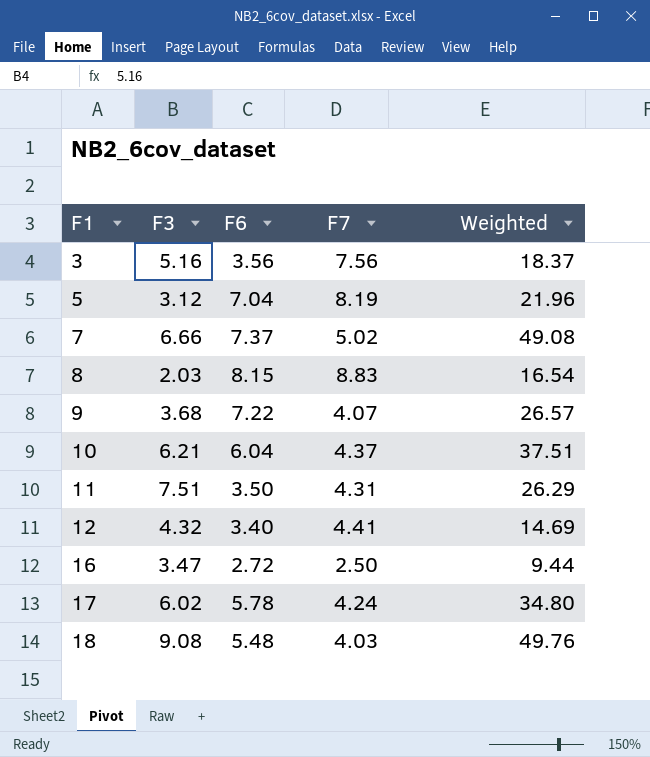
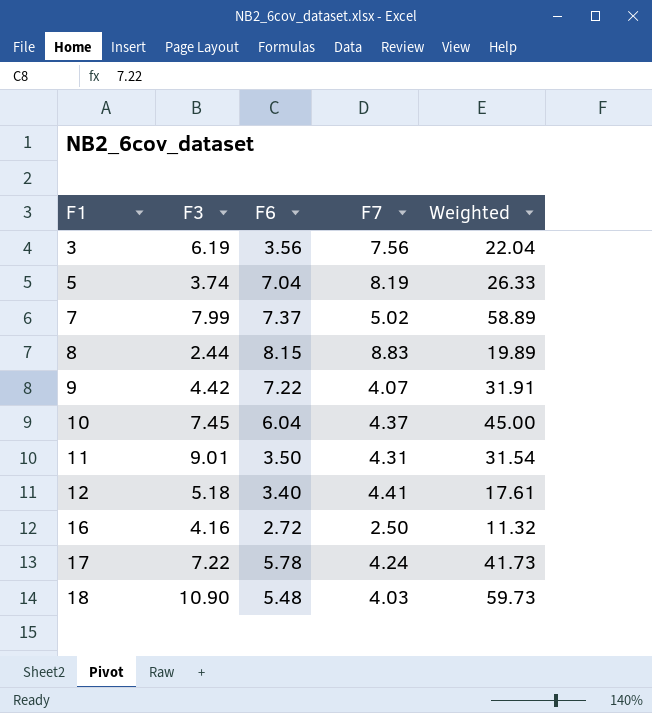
3 | F3: 5.16 -> 6.19
3 | Weighted: 18.37 -> 22.04
5 | F3: 3.12 -> 3.74
5 | Weighted: 21.96 -> 26.33
7 | F3: 6.66 -> 7.99
7 | Weighted: 49.08 -> 58.89
8 | F3: 2.03 -> 2.44
8 | Weighted: 16.54 -> 19.89
9 | F3: 3.68 -> 4.42
9 | Weighted: 26.57 -> 31.91
10 | F3: 6.21 -> 7.45
10 | Weighted: 37.51 -> 45.00
11 | F3: 7.51 -> 9.01
11 | Weighted: 26.29 -> 31.54
12 | F3: 4.32 -> 5.18
12 | Weighted: 14.69 -> 17.61
16 | F3: 3.47 -> 4.16
16 | Weighted: 9.44 -> 11.32
17 | F3: 6.02 -> 7.22
17 | Weighted: 34.80 -> 41.73
18 | F3: 9.08 -> 10.90
18 | Weighted: 49.76 -> 59.73

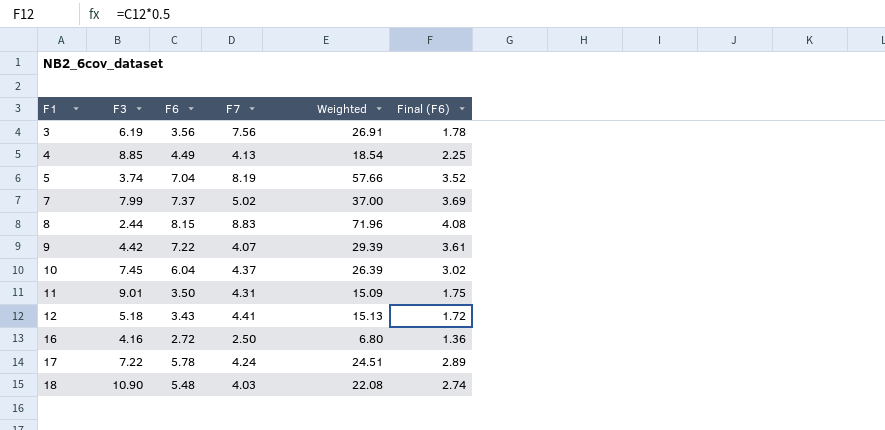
column Weighted | formula: [F3] * [F6] -> [F6] * [F7]
column Final (F6) | formula: none -> [F6] * 0.5
row 4: none -> 8.85 | 4.49 | 4.13 | 18.54 | 2.25
12 | F6: 3.40 -> 3.43

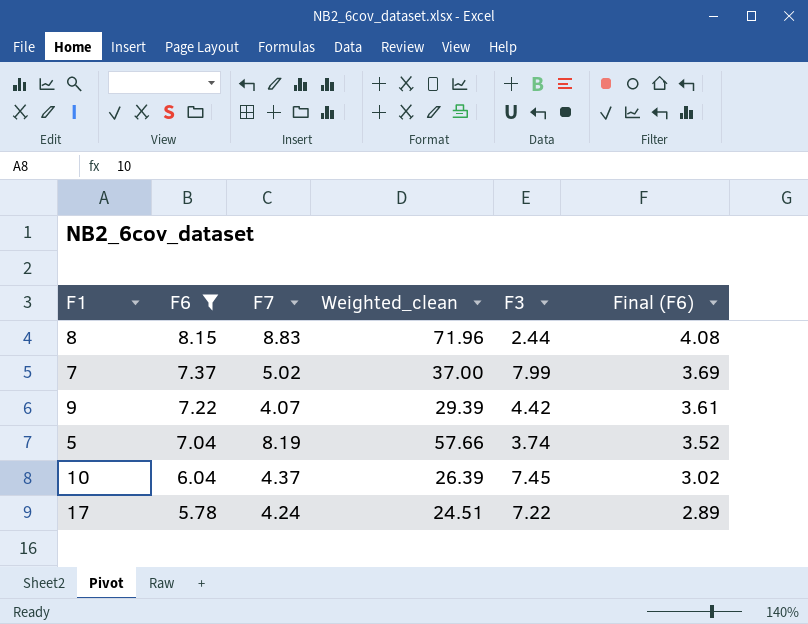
filter: none -> F6 >= 5.78
row order: F1 ascending -> F6 descending
column name: Weighted -> Weighted_clean
column F3 | position: 2 -> 5

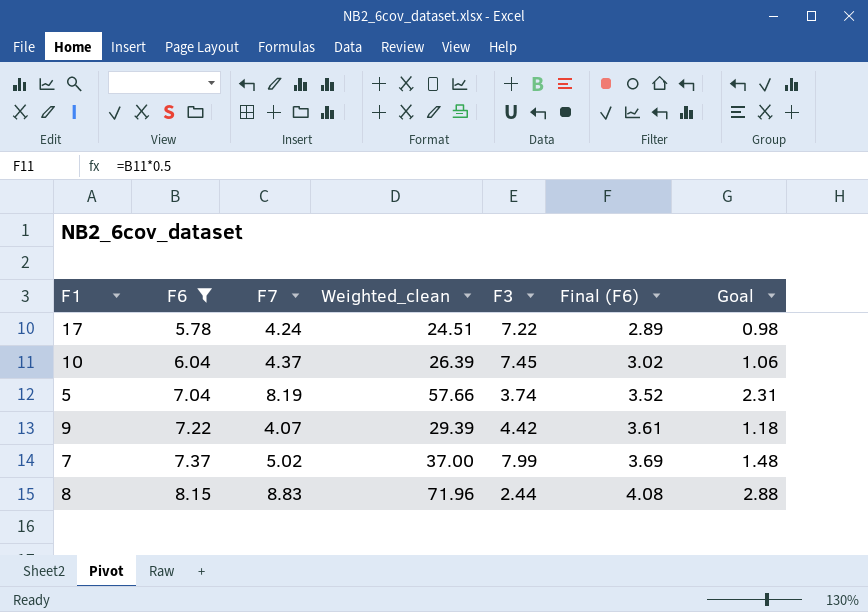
row order: F6 descending -> F6 ascending
column Goal | formula: none -> [Weighted_clean] * 0.04

